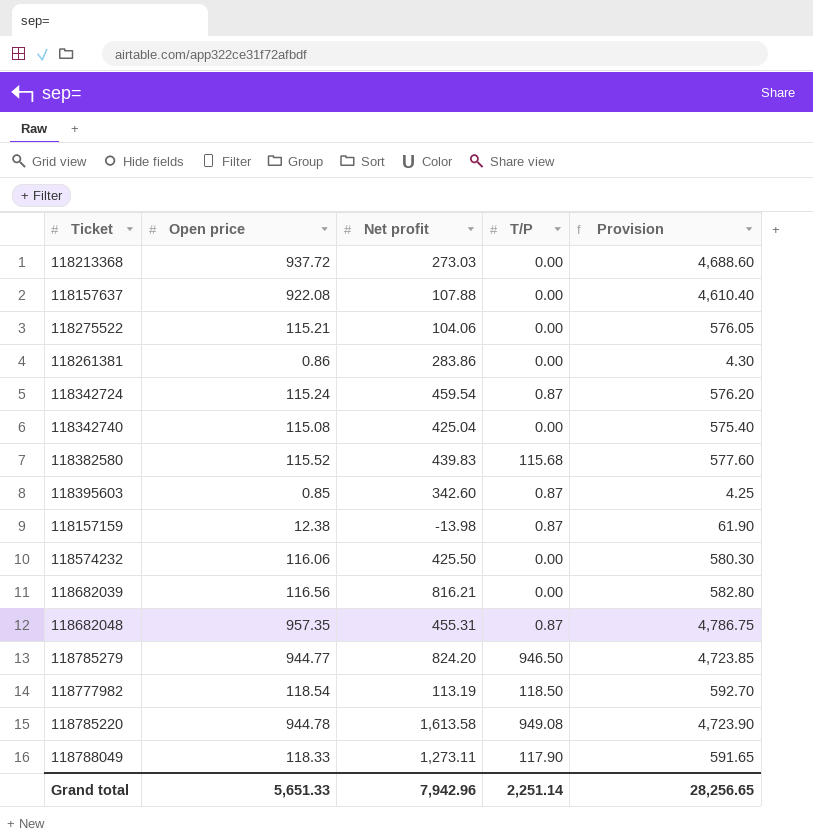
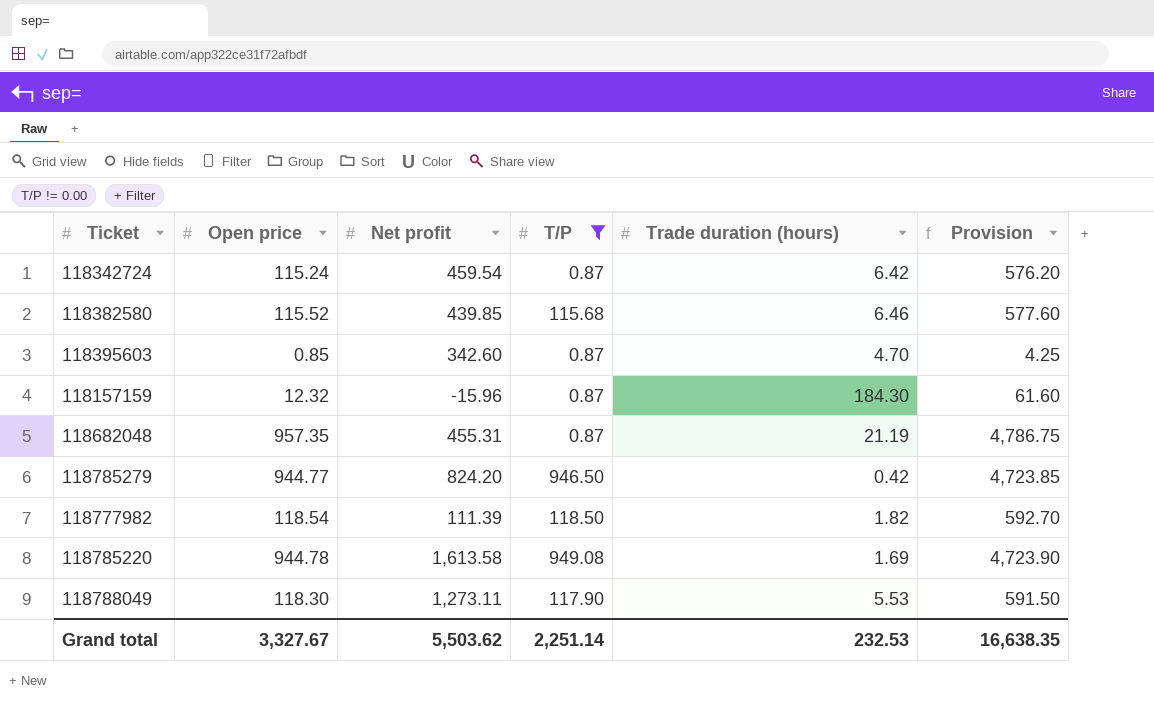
filter: none -> T/P != 0.00
column Trade duration (hours) | position: none -> 5
118382580 | Net profit: 439.83 -> 439.85
118157159 | Open price: 12.38 -> 12.32
118157159 | Net profit: -13.98 -> -15.96
118157159 | Provision: 61.90 -> 61.60
118777982 | Net profit: 113.19 -> 111.39
118788049 | Open price: 118.33 -> 118.30
118788049 | Provision: 591.65 -> 591.50
Grand total | Open price: 5,651.33 -> 3,327.67
Grand total | Net profit: 7,942.96 -> 5,503.62
Grand total | Provision: 28,256.65 -> 16,638.35

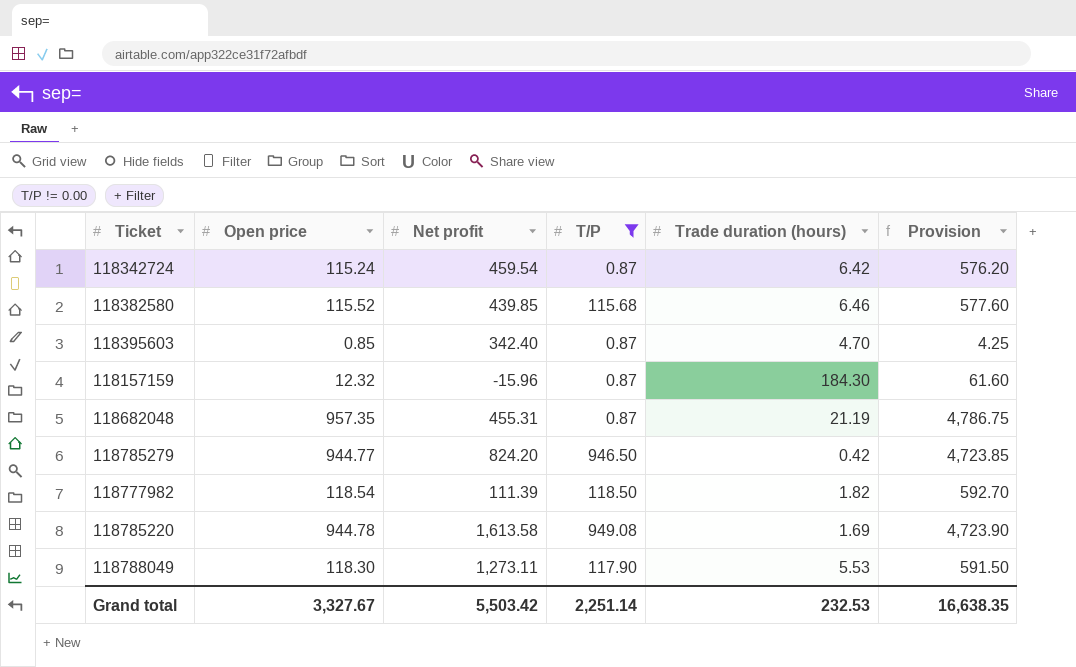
118395603 | Net profit: 342.60 -> 342.40
Grand total | Net profit: 5,503.62 -> 5,503.42

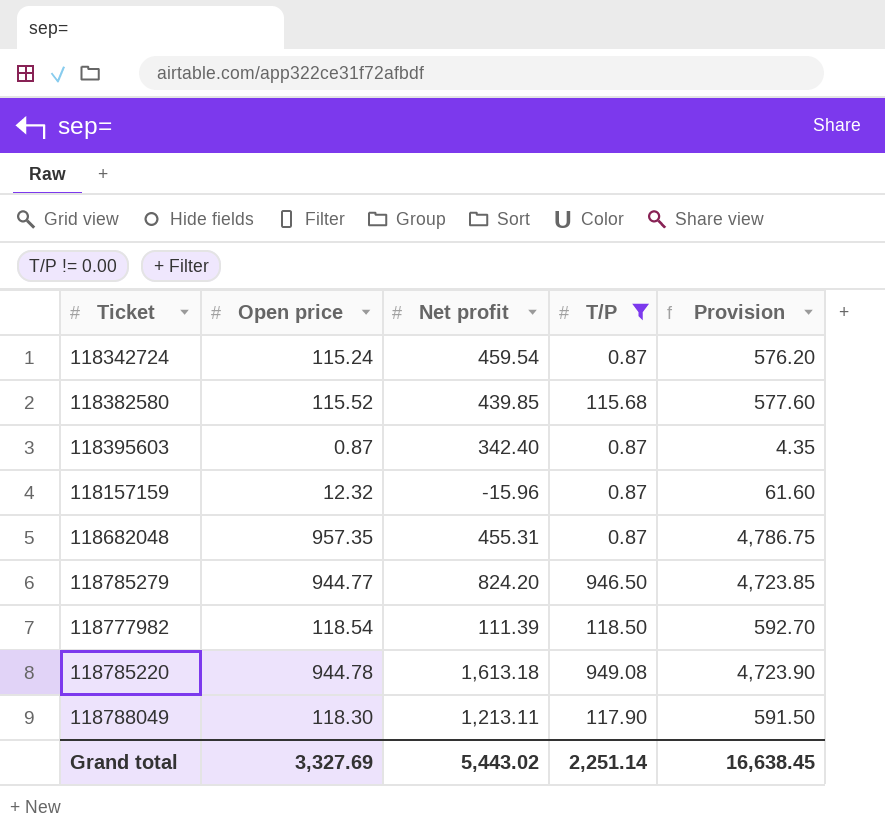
column Trade duration (hours) | position: 5 -> none
118395603 | Open price: 0.85 -> 0.87
118395603 | Provision: 4.25 -> 4.35
118785220 | Net profit: 1,613.58 -> 1,613.18
118788049 | Net profit: 1,273.11 -> 1,213.11
Grand total | Open price: 3,327.67 -> 3,327.69
Grand total | Net profit: 5,503.42 -> 5,443.02
Grand total | Provision: 16,638.35 -> 16,638.45

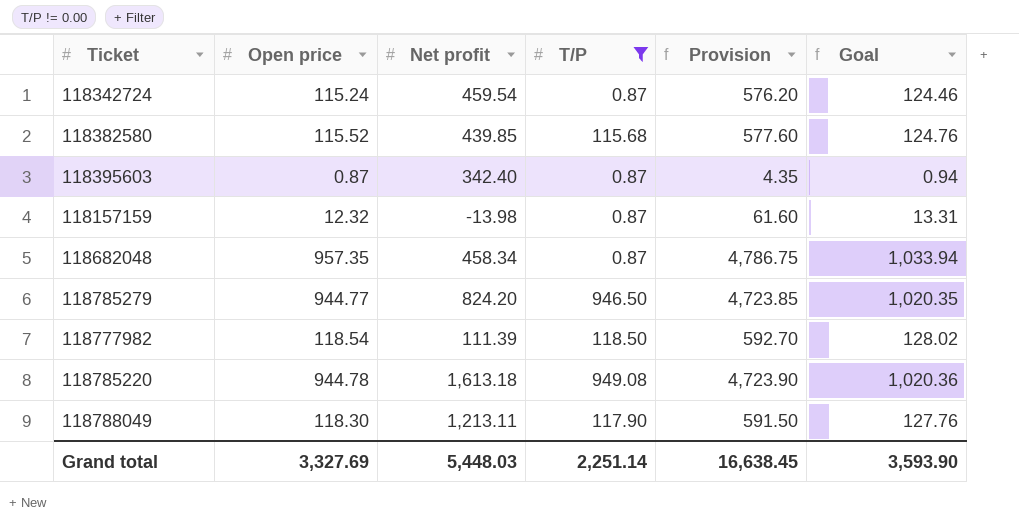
column Goal | formula: none -> [Open price] * 1.08
118157159 | Net profit: -15.96 -> -13.98
118682048 | Net profit: 455.31 -> 458.34
Grand total | Net profit: 5,443.02 -> 5,448.03

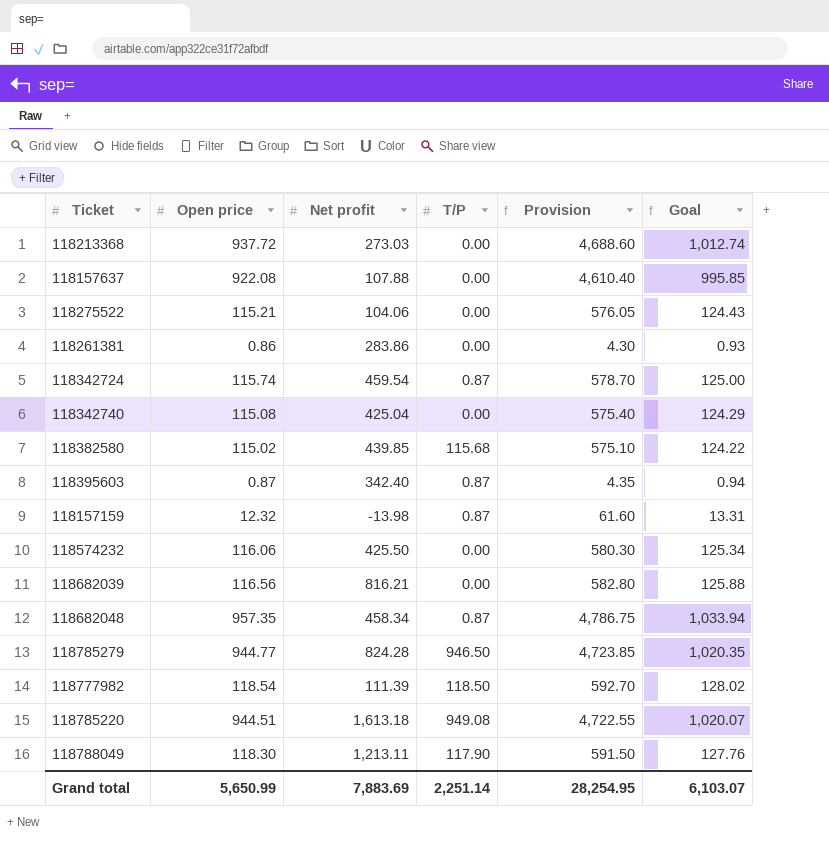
filter: T/P != 0.00 -> none
118342724 | Open price: 115.24 -> 115.74
118342724 | Provision: 576.20 -> 578.70
118342724 | Goal: 124.46 -> 125.00
118382580 | Open price: 115.52 -> 115.02
118382580 | Provision: 577.60 -> 575.10
118382580 | Goal: 124.76 -> 124.22
118785279 | Net profit: 824.20 -> 824.28
118785220 | Open price: 944.78 -> 944.51
118785220 | Provision: 4,723.90 -> 4,722.55
118785220 | Goal: 1,020.36 -> 1,020.07
Grand total | Open price: 3,327.69 -> 5,650.99
Grand total | Net profit: 5,448.03 -> 7,883.69
Grand total | Provision: 16,638.45 -> 28,254.95
Grand total | Goal: 3,593.90 -> 6,103.07

